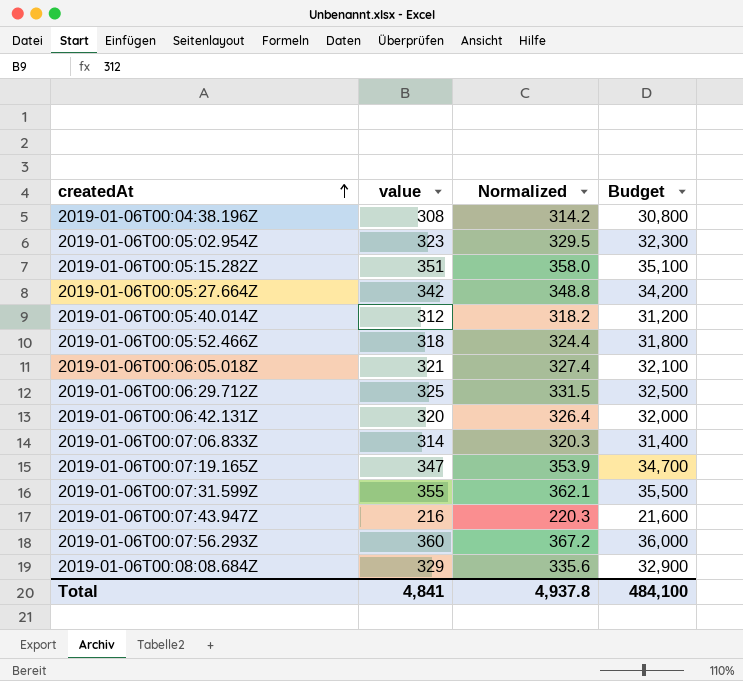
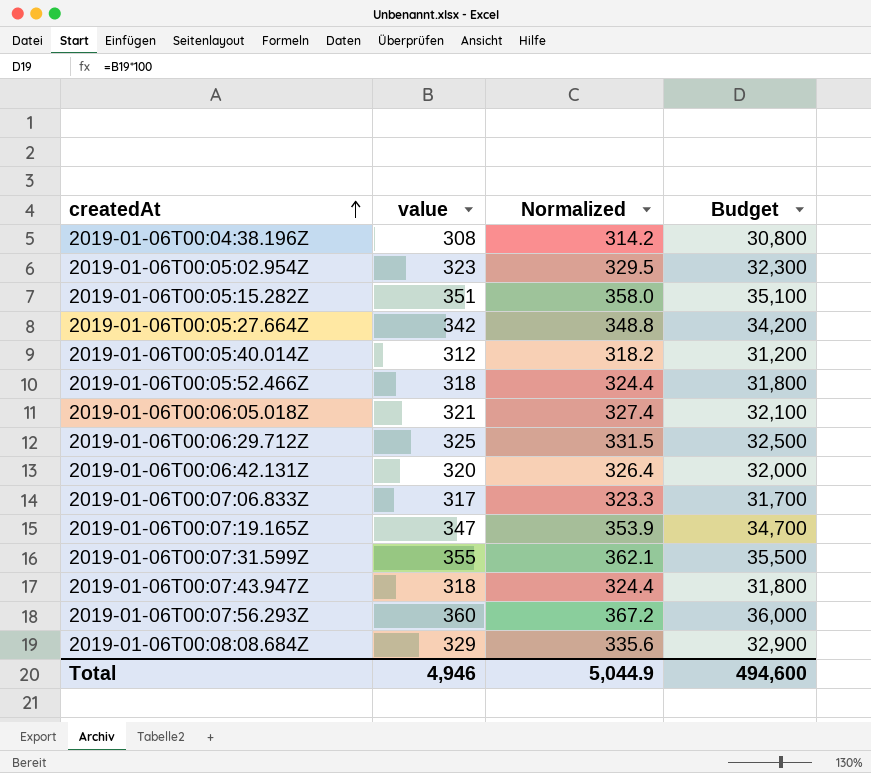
2019-01-06T00:07:06.833Z | value: 314 -> 317
2019-01-06T00:07:06.833Z | Normalized: 320.3 -> 323.3
2019-01-06T00:07:06.833Z | Budget: 31,400 -> 31,700
2019-01-06T00:07:43.947Z | value: 216 -> 318
2019-01-06T00:07:43.947Z | Normalized: 220.3 -> 324.4
2019-01-06T00:07:43.947Z | Budget: 21,600 -> 31,800
Total | value: 4,841 -> 4,946
Total | Normalized: 4,937.8 -> 5,044.9
Total | Budget: 484,100 -> 494,600

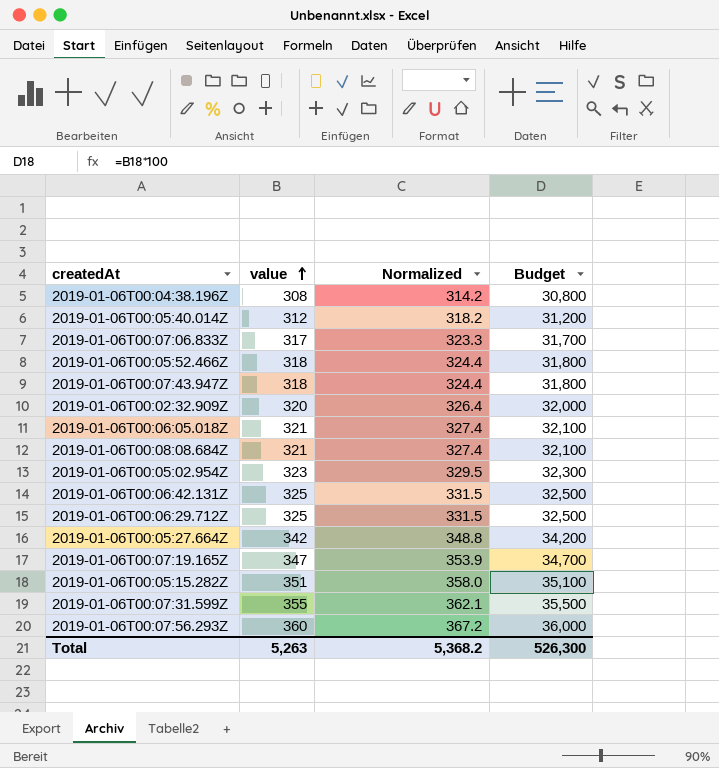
row order: createdAt ascending -> value ascending
row 2019-01-06T00:02:32.909Z: none -> 320 | 326.4 | 32,000
2019-01-06T00:08:08.684Z | value: 329 -> 321
2019-01-06T00:08:08.684Z | Normalized: 335.6 -> 327.4
2019-01-06T00:08:08.684Z | Budget: 32,900 -> 32,100
2019-01-06T00:06:42.131Z | value: 320 -> 325
2019-01-06T00:06:42.131Z | Normalized: 326.4 -> 331.5
2019-01-06T00:06:42.131Z | Budget: 32,000 -> 32,500
Total | value: 4,946 -> 5,263
Total | Normalized: 5,044.9 -> 5,368.2
Total | Budget: 494,600 -> 526,300

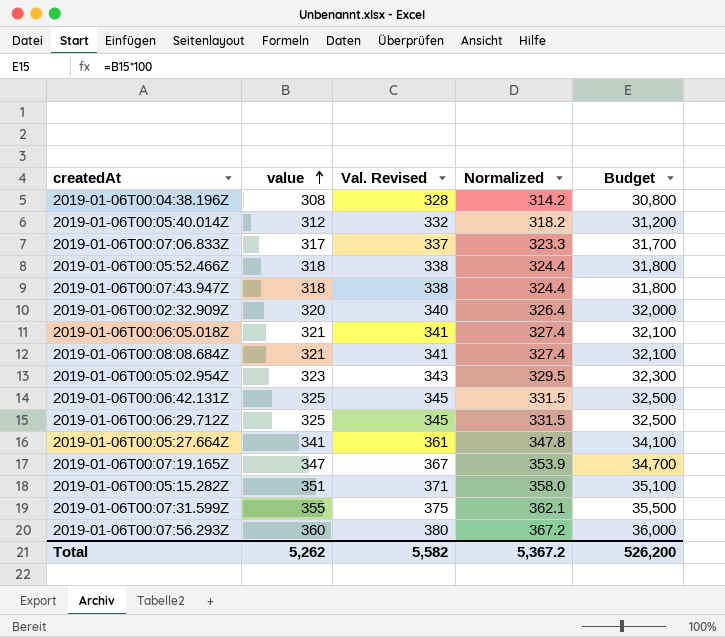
column Val. Revised | formula: none -> [value] + 20
2019-01-06T00:05:27.664Z | value: 342 -> 341
2019-01-06T00:05:27.664Z | Normalized: 348.8 -> 347.8
2019-01-06T00:05:27.664Z | Budget: 34,200 -> 34,100
Total | value: 5,263 -> 5,262
Total | Normalized: 5,368.2 -> 5,367.2
Total | Budget: 526,300 -> 526,200

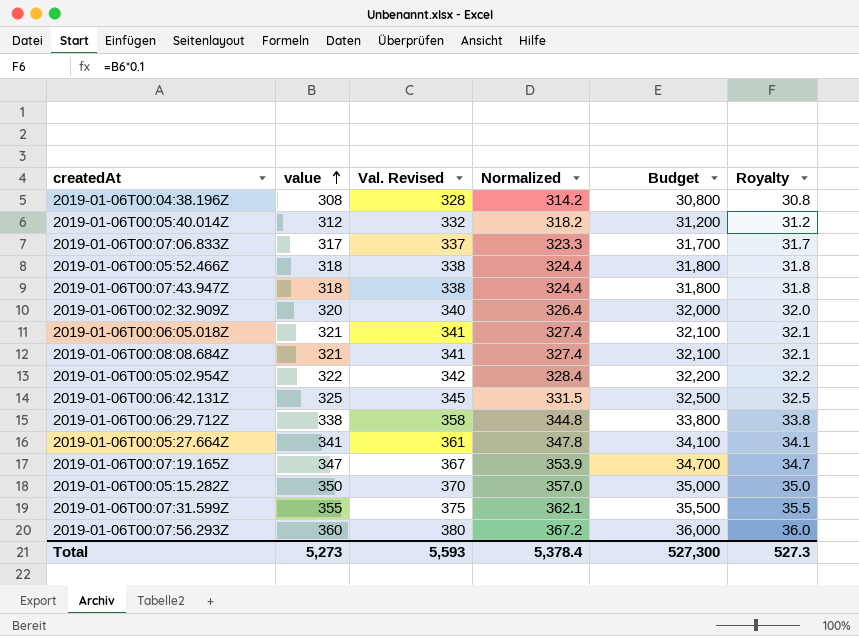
column Royalty | formula: none -> [value] * 0.1
2019-01-06T00:05:02.954Z | value: 323 -> 322
2019-01-06T00:05:02.954Z | Val. Revised: 343 -> 342
2019-01-06T00:05:02.954Z | Normalized: 329.5 -> 328.4
2019-01-06T00:05:02.954Z | Budget: 32,300 -> 32,200
2019-01-06T00:06:29.712Z | value: 325 -> 338
2019-01-06T00:06:29.712Z | Val. Revised: 345 -> 358
2019-01-06T00:06:29.712Z | Normalized: 331.5 -> 344.8
2019-01-06T00:06:29.712Z | Budget: 32,500 -> 33,800
2019-01-06T00:05:15.282Z | value: 351 -> 350
2019-01-06T00:05:15.282Z | Val. Revised: 371 -> 370
2019-01-06T00:05:15.282Z | Normalized: 358.0 -> 357.0
2019-01-06T00:05:15.282Z | Budget: 35,100 -> 35,000
Total | value: 5,262 -> 5,273
Total | Val. Revised: 5,582 -> 5,593
Total | Normalized: 5,367.2 -> 5,378.4
Total | Budget: 526,200 -> 527,300

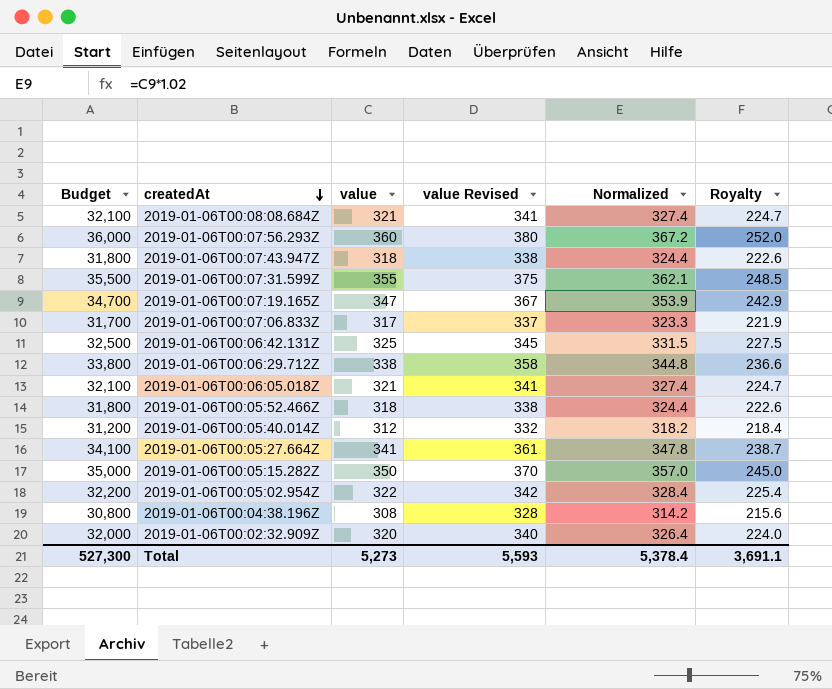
row order: value ascending -> createdAt descending
column Budget | position: 5 -> 1
column name: Val. Revised -> value Revised
column Royalty | formula: [value] * 0.1 -> [value] * 0.7
Total | Royalty: 527.3 -> 3,691.1

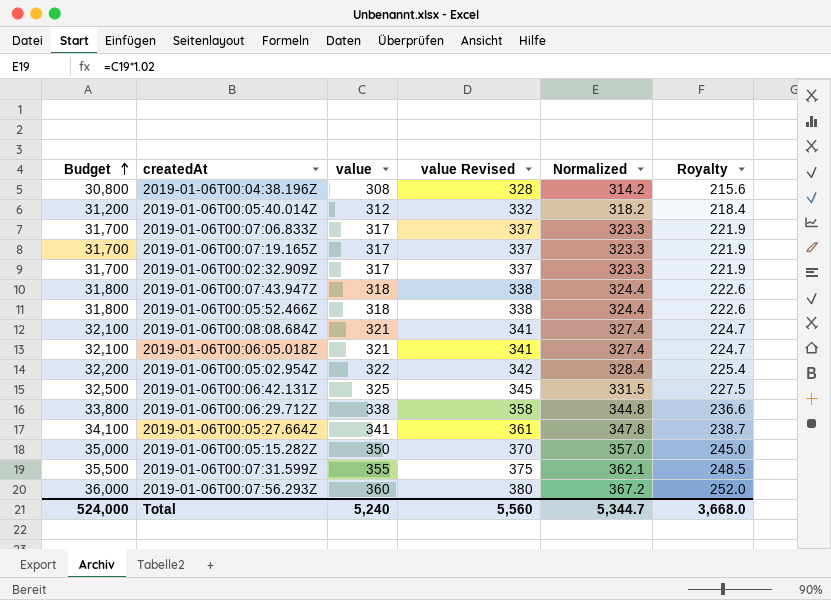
row order: createdAt descending -> Budget ascending
2019-01-06T00:07:19.165Z | Budget: 34,700 -> 31,700
2019-01-06T00:07:19.165Z | value: 347 -> 317
2019-01-06T00:07:19.165Z | value Revised: 367 -> 337
2019-01-06T00:07:19.165Z | Normalized: 353.9 -> 323.3
2019-01-06T00:07:19.165Z | Royalty: 242.9 -> 221.9
2019-01-06T00:02:32.909Z | Budget: 32,000 -> 31,700
2019-01-06T00:02:32.909Z | value: 320 -> 317
2019-01-06T00:02:32.909Z | value Revised: 340 -> 337
2019-01-06T00:02:32.909Z | Normalized: 326.4 -> 323.3
2019-01-06T00:02:32.909Z | Royalty: 224.0 -> 221.9
Total | Budget: 527,300 -> 524,000
Total | value: 5,273 -> 5,240
Total | value Revised: 5,593 -> 5,560
Total | Normalized: 5,378.4 -> 5,344.7
Total | Royalty: 3,691.1 -> 3,668.0

